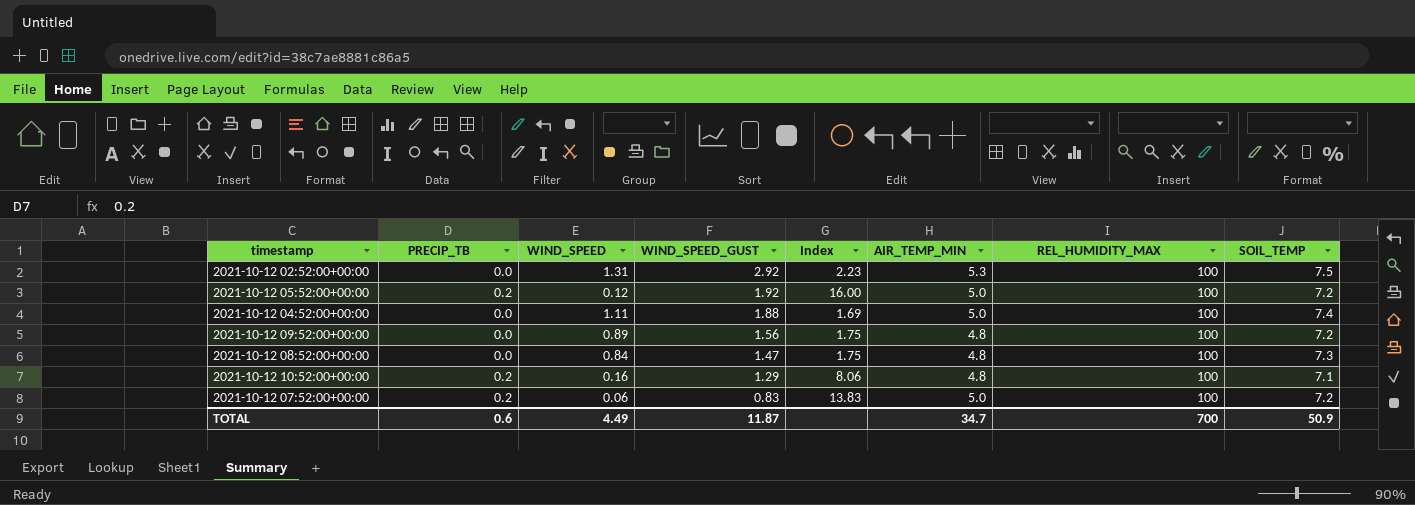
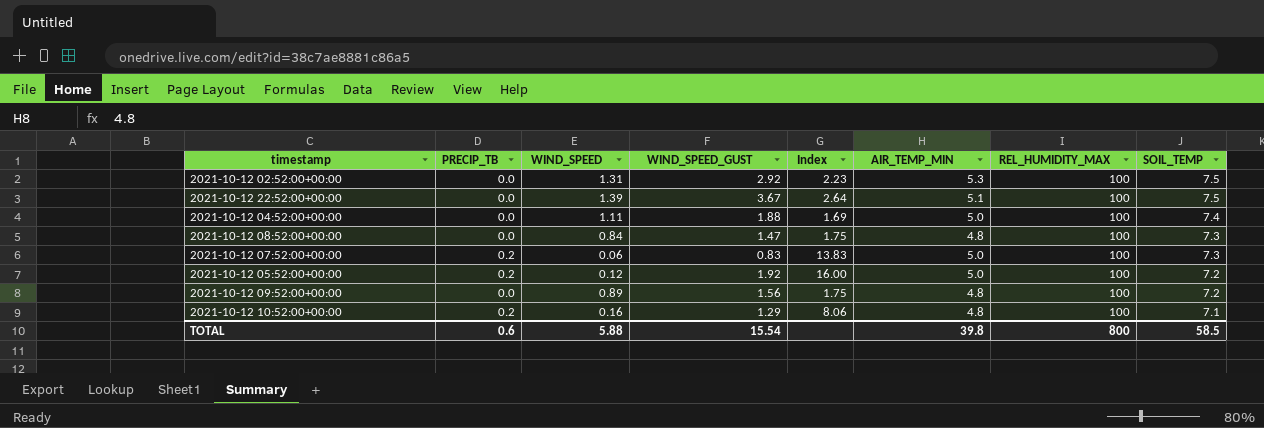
row order: WIND_SPEED_GUST descending -> SOIL_TEMP descending
row 2021-10-12 22:52:00+00:00: none -> 0.0 | 1.39 | 3.67 | 2.64 | 5.1 | 100 | 7.5
2021-10-12 07:52:00+00:00 | SOIL_TEMP: 7.2 -> 7.3
TOTAL | WIND_SPEED: 4.49 -> 5.88
TOTAL | WIND_SPEED_GUST: 11.87 -> 15.54
TOTAL | AIR_TEMP_MIN: 34.7 -> 39.8
TOTAL | REL_HUMIDITY_MAX: 700 -> 800
TOTAL | SOIL_TEMP: 50.9 -> 58.5

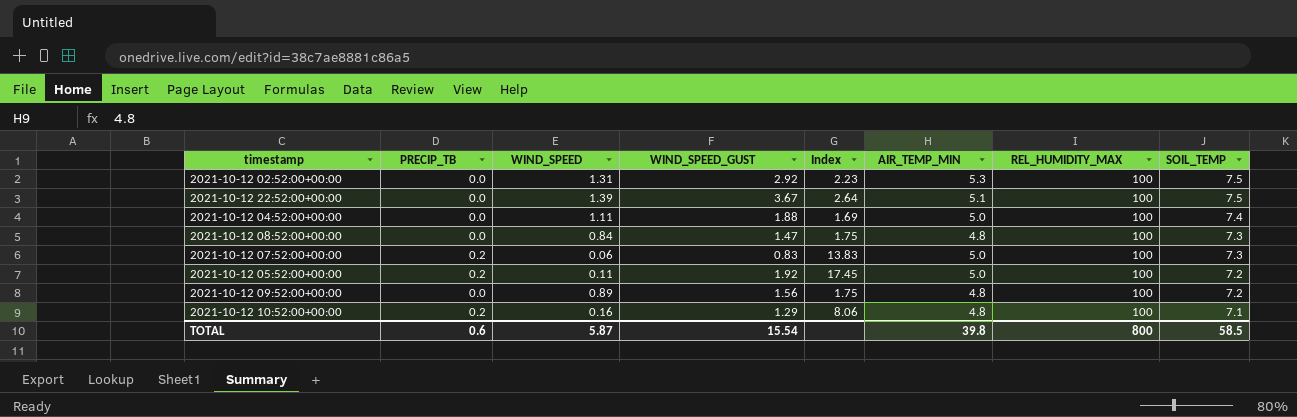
2021-10-12 05:52:00+00:00 | WIND_SPEED: 0.12 -> 0.11
2021-10-12 05:52:00+00:00 | Index: 16.00 -> 17.45
TOTAL | WIND_SPEED: 5.88 -> 5.87

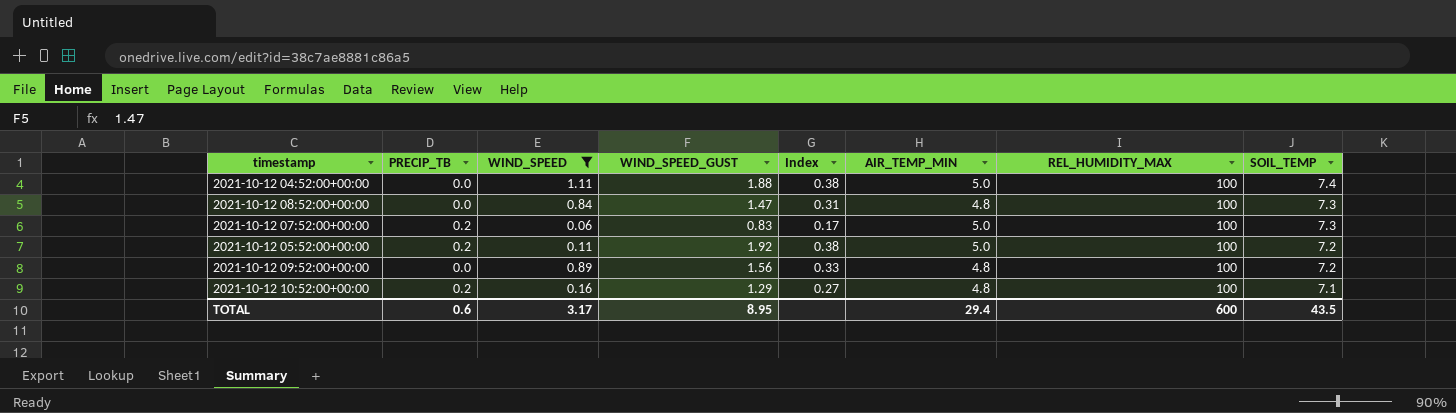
filter: none -> WIND_SPEED <= 1.11
column Index | formula: [WIND_SPEED_GUST] / [WIND_SPEED] -> [WIND_SPEED_GUST] / [AIR_TEMP_MIN]
TOTAL | WIND_SPEED: 5.87 -> 3.17
TOTAL | WIND_SPEED_GUST: 15.54 -> 8.95
TOTAL | AIR_TEMP_MIN: 39.8 -> 29.4
TOTAL | REL_HUMIDITY_MAX: 800 -> 600
TOTAL | SOIL_TEMP: 58.5 -> 43.5

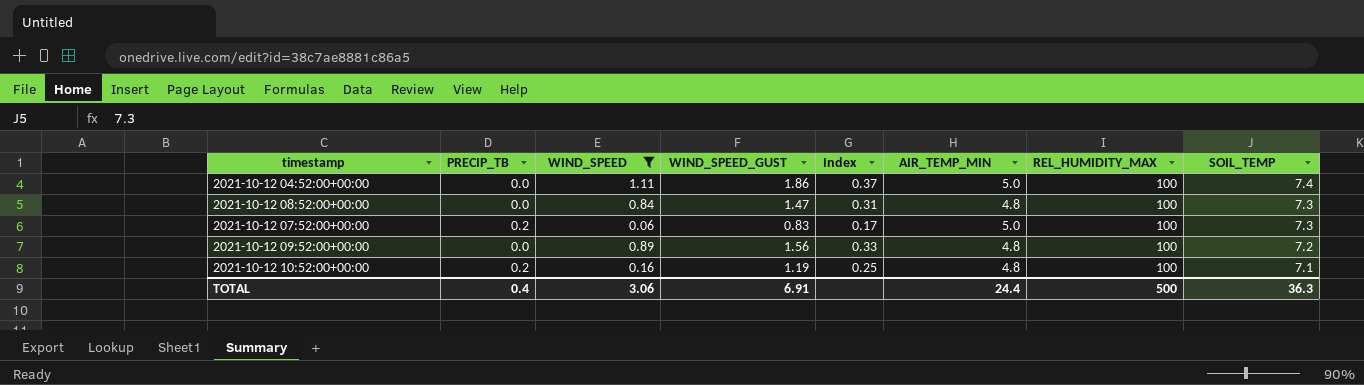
row 2021-10-12 05:52:00+00:00: 0.2 | 0.11 | 1.92 | 0.38 | 5.0 | 100 | 7.2 -> none
2021-10-12 04:52:00+00:00 | WIND_SPEED_GUST: 1.88 -> 1.86
2021-10-12 04:52:00+00:00 | Index: 0.38 -> 0.37
2021-10-12 10:52:00+00:00 | WIND_SPEED_GUST: 1.29 -> 1.19
2021-10-12 10:52:00+00:00 | Index: 0.27 -> 0.25
TOTAL | PRECIP_TB: 0.6 -> 0.4
TOTAL | WIND_SPEED: 3.17 -> 3.06
TOTAL | WIND_SPEED_GUST: 8.95 -> 6.91
TOTAL | AIR_TEMP_MIN: 29.4 -> 24.4
TOTAL | REL_HUMIDITY_MAX: 600 -> 500
TOTAL | SOIL_TEMP: 43.5 -> 36.3

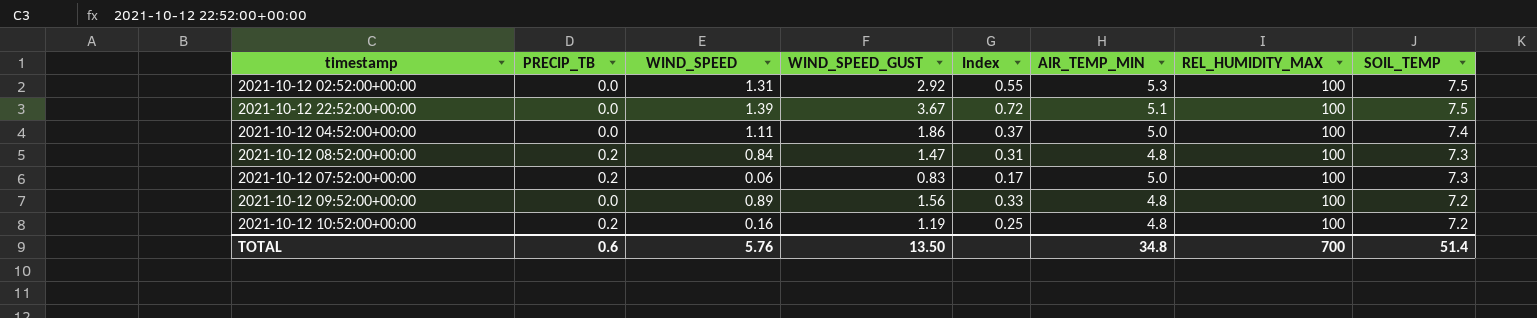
filter: WIND_SPEED <= 1.11 -> none
2021-10-12 08:52:00+00:00 | PRECIP_TB: 0.0 -> 0.2
2021-10-12 10:52:00+00:00 | SOIL_TEMP: 7.1 -> 7.2
TOTAL | PRECIP_TB: 0.4 -> 0.6
TOTAL | WIND_SPEED: 3.06 -> 5.76
TOTAL | WIND_SPEED_GUST: 6.91 -> 13.50
TOTAL | AIR_TEMP_MIN: 24.4 -> 34.8
TOTAL | REL_HUMIDITY_MAX: 500 -> 700
TOTAL | SOIL_TEMP: 36.3 -> 51.4

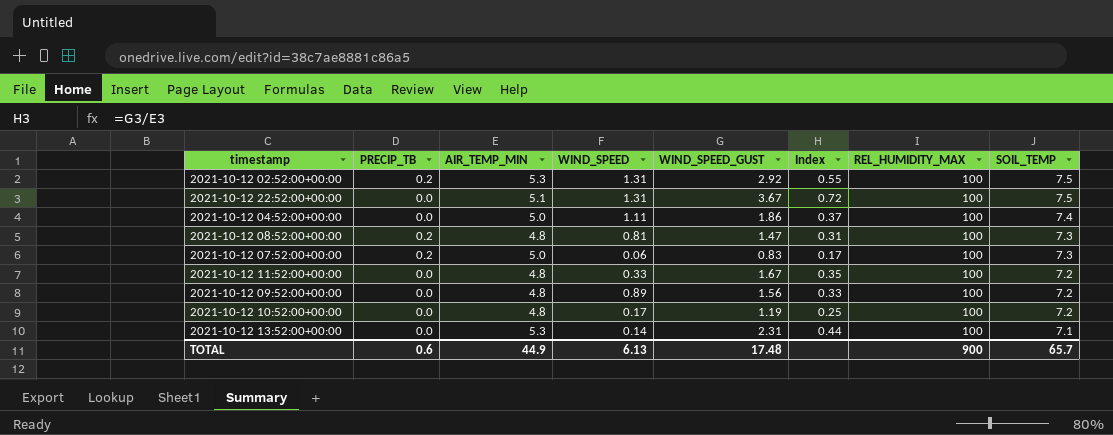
column AIR_TEMP_MIN | position: 6 -> 3
2021-10-12 02:52:00+00:00 | PRECIP_TB: 0.0 -> 0.2
2021-10-12 22:52:00+00:00 | WIND_SPEED: 1.39 -> 1.31
2021-10-12 08:52:00+00:00 | WIND_SPEED: 0.84 -> 0.81
row 2021-10-12 11:52:00+00:00: none -> 0.0 | 4.8 | 0.33 | 1.67 | 0.35 | 100 | 7.2
2021-10-12 10:52:00+00:00 | PRECIP_TB: 0.2 -> 0.0
2021-10-12 10:52:00+00:00 | WIND_SPEED: 0.16 -> 0.17
row 2021-10-12 13:52:00+00:00: none -> 0.0 | 5.3 | 0.14 | 2.31 | 0.44 | 100 | 7.1
TOTAL | AIR_TEMP_MIN: 34.8 -> 44.9
TOTAL | WIND_SPEED: 5.76 -> 6.13
TOTAL | WIND_SPEED_GUST: 13.50 -> 17.48
TOTAL | REL_HUMIDITY_MAX: 700 -> 900
TOTAL | SOIL_TEMP: 51.4 -> 65.7

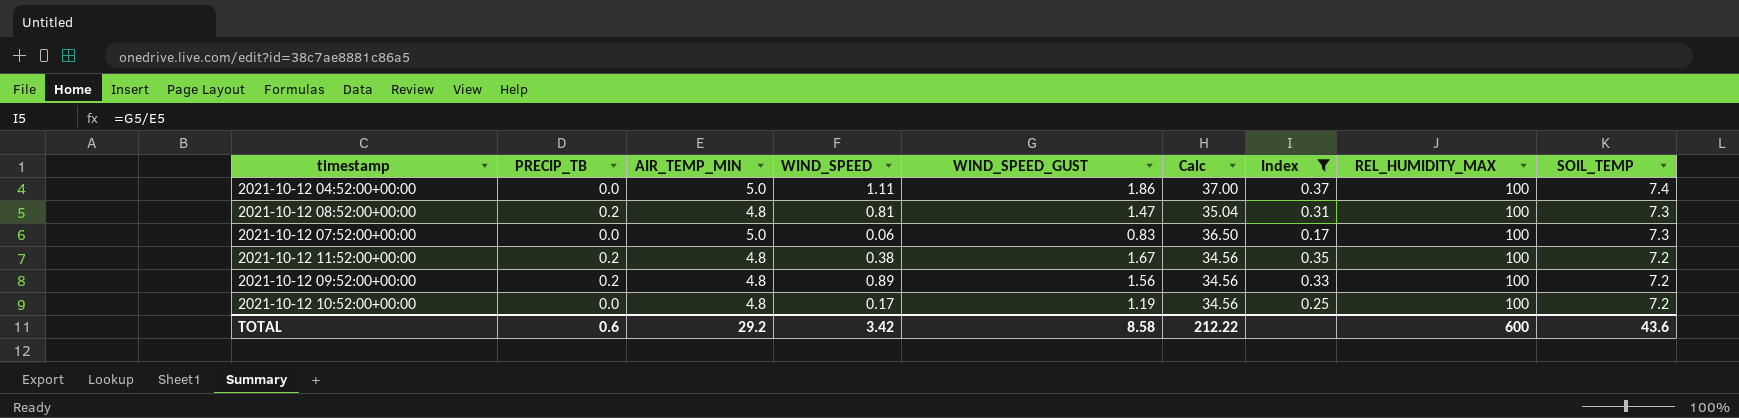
filter: none -> Index <= 0.37
column Calc | formula: none -> [AIR_TEMP_MIN] * [SOIL_TEMP]
2021-10-12 07:52:00+00:00 | PRECIP_TB: 0.2 -> 0.0
2021-10-12 11:52:00+00:00 | PRECIP_TB: 0.0 -> 0.2
2021-10-12 11:52:00+00:00 | WIND_SPEED: 0.33 -> 0.38
2021-10-12 09:52:00+00:00 | PRECIP_TB: 0.0 -> 0.2
TOTAL | AIR_TEMP_MIN: 44.9 -> 29.2
TOTAL | WIND_SPEED: 6.13 -> 3.42
TOTAL | WIND_SPEED_GUST: 17.48 -> 8.58
TOTAL | REL_HUMIDITY_MAX: 900 -> 600
TOTAL | SOIL_TEMP: 65.7 -> 43.6

